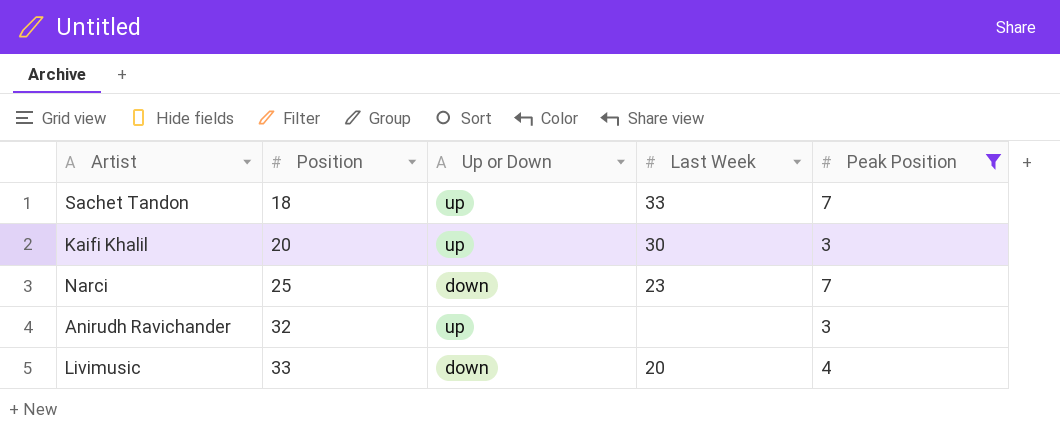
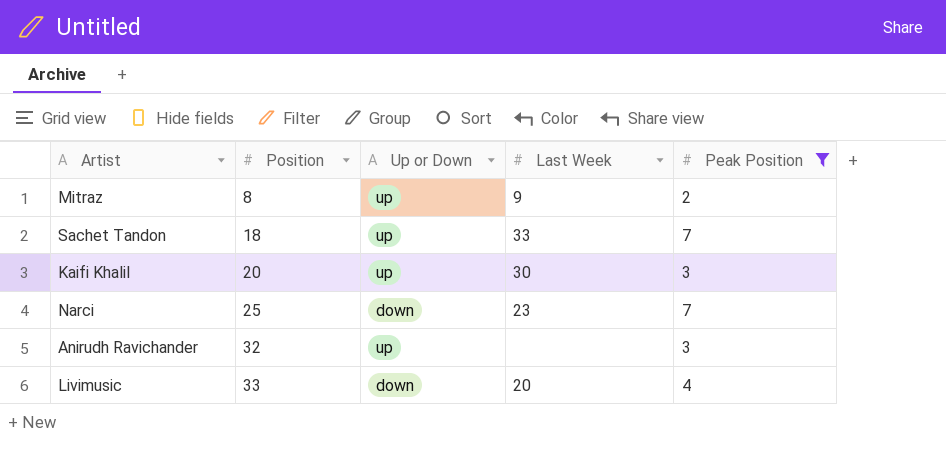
row Mitraz: none -> 8 | up | 9 | 2

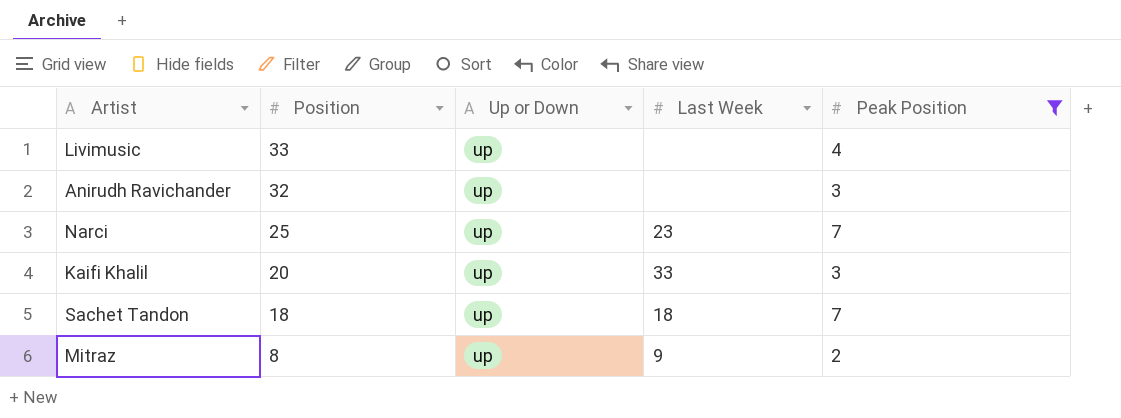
row order: Position ascending -> Position descending
Livimusic | Up or Down: down -> up
Livimusic | Last Week: 20 -> none
Narci | Up or Down: down -> up
Kaifi Khalil | Last Week: 30 -> 33
Sachet Tandon | Last Week: 33 -> 18

